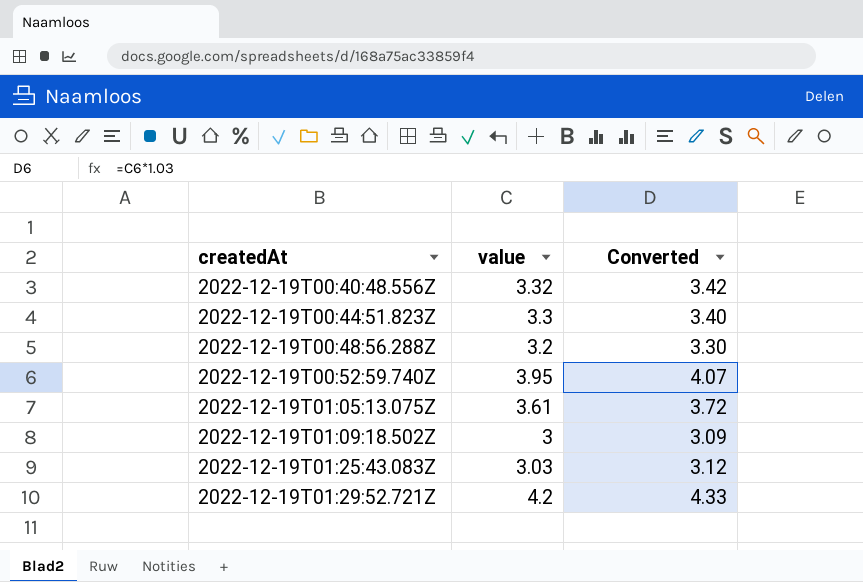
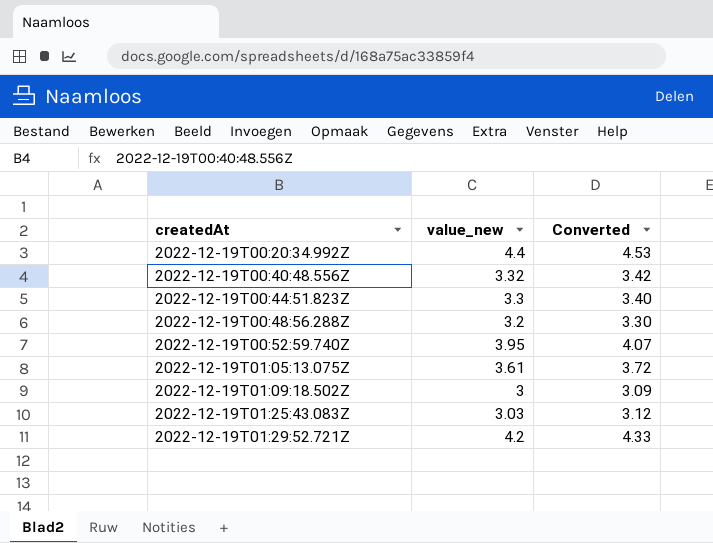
column name: value -> value_new
row 2022-12-19T00:20:34.992Z: none -> 4.4 | 4.53

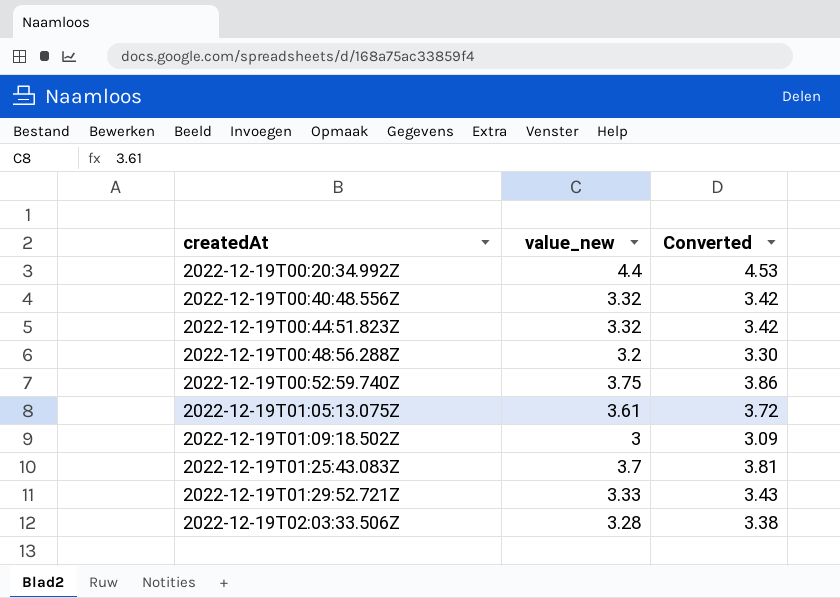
2022-12-19T00:44:51.823Z | value_new: 3.3 -> 3.32
2022-12-19T00:44:51.823Z | Converted: 3.40 -> 3.42
2022-12-19T00:52:59.740Z | value_new: 3.95 -> 3.75
2022-12-19T00:52:59.740Z | Converted: 4.07 -> 3.86
2022-12-19T01:25:43.083Z | value_new: 3.03 -> 3.7
2022-12-19T01:25:43.083Z | Converted: 3.12 -> 3.81
2022-12-19T01:29:52.721Z | value_new: 4.2 -> 3.33
2022-12-19T01:29:52.721Z | Converted: 4.33 -> 3.43
row 2022-12-19T02:03:33.506Z: none -> 3.28 | 3.38

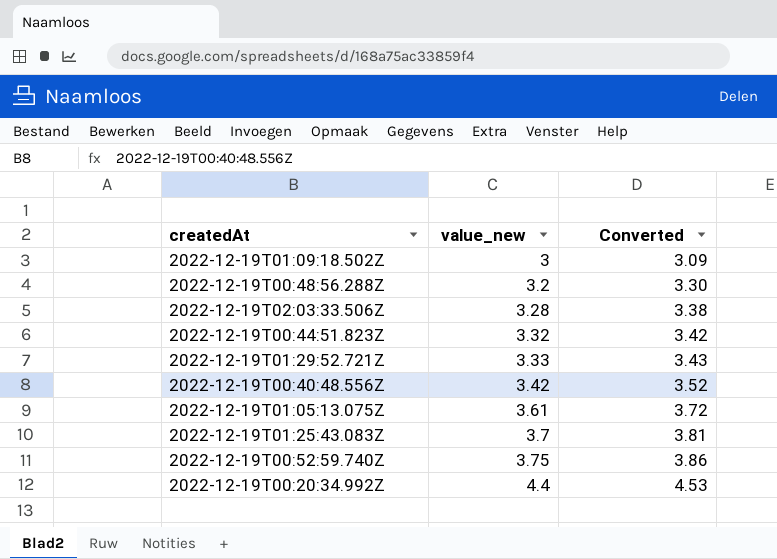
row order: createdAt ascending -> value_new ascending
2022-12-19T00:40:48.556Z | value_new: 3.32 -> 3.42
2022-12-19T00:40:48.556Z | Converted: 3.42 -> 3.52

